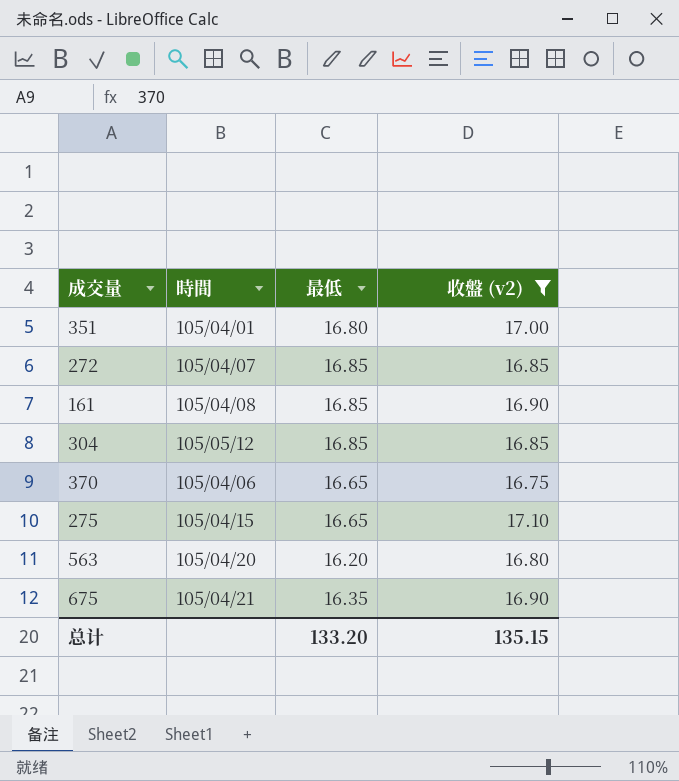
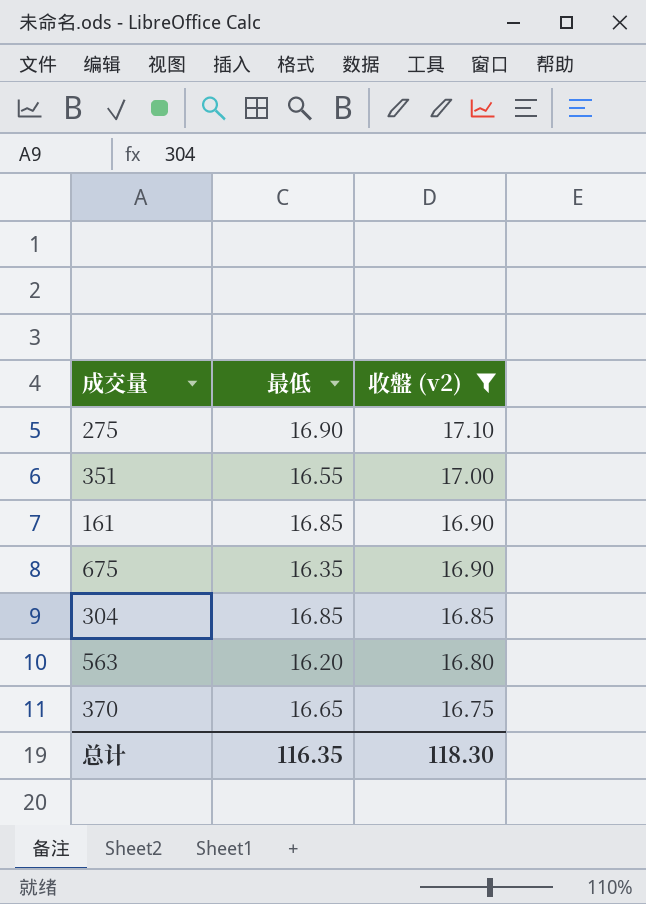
row order: none -> 收盤 (v2) descending
column 時間 | position: 2 -> none
row 272: 105/04/07 | 16.85 | 16.85 -> none
275 | 最低: 16.65 -> 16.90
351 | 最低: 16.80 -> 16.55
总计 | 最低: 133.20 -> 116.35
总计 | 收盤 (v2): 135.15 -> 118.30

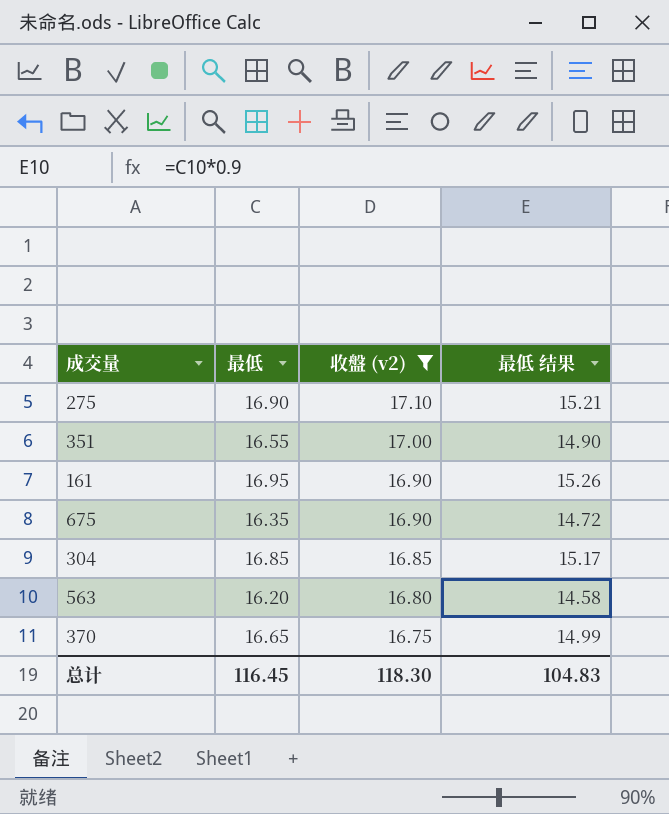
column 最低 结果 | formula: none -> [最低] * 0.9
161 | 最低: 16.85 -> 16.95
总计 | 最低: 116.35 -> 116.45

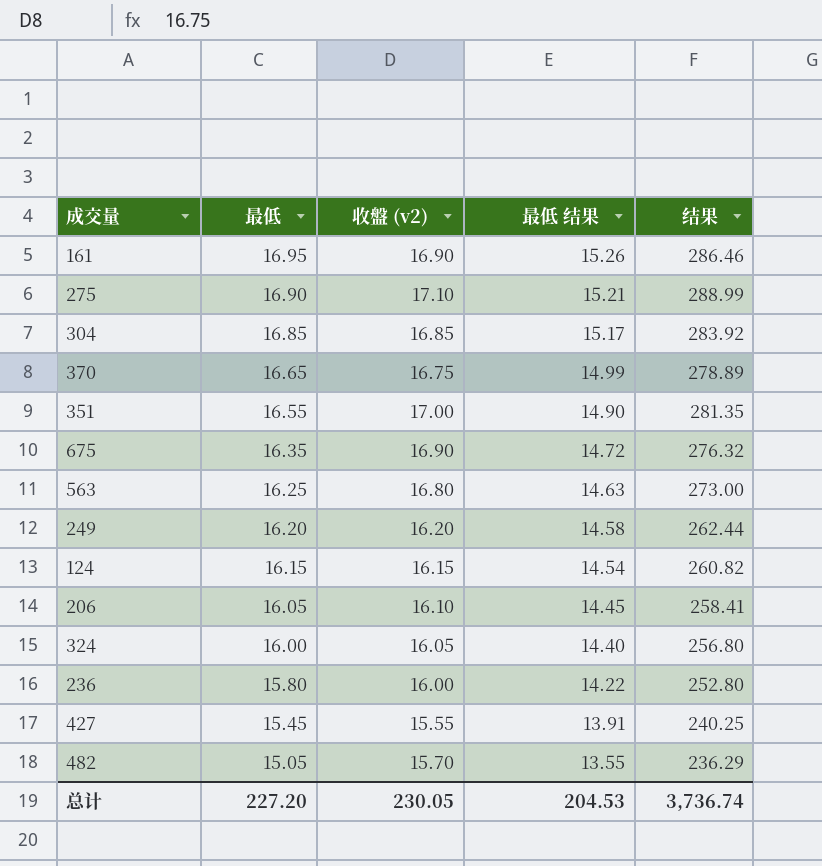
filter: 收盤 (v2) >= 16.75 -> none
row order: 收盤 (v2) descending -> 最低 descending
column 结果 | formula: none -> [最低] * [收盤 (v2)]
563 | 最低: 16.20 -> 16.25
563 | 最低 结果: 14.58 -> 14.63
总计 | 最低: 116.45 -> 227.20
总计 | 收盤 (v2): 118.30 -> 230.05
总计 | 最低 结果: 104.83 -> 204.53

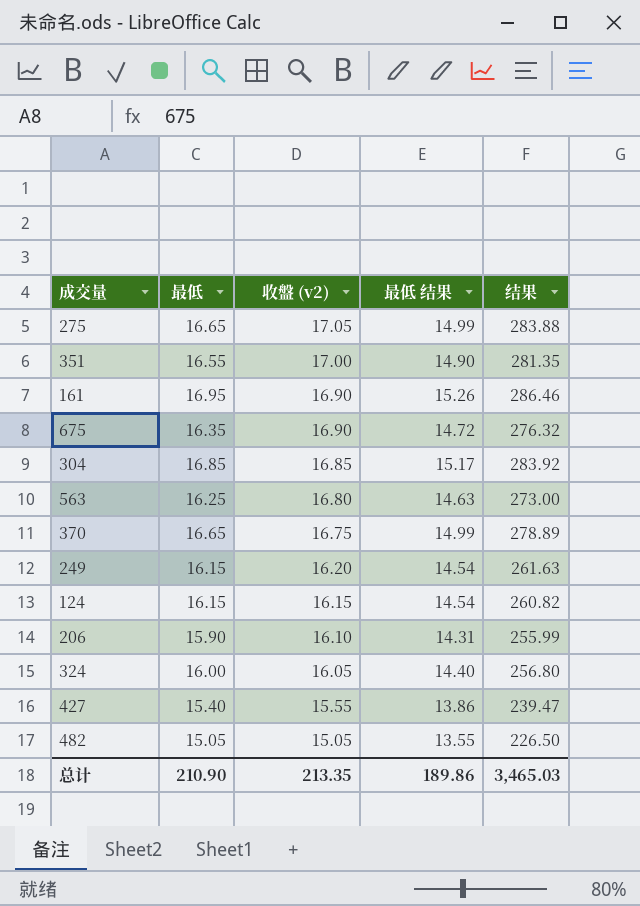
row order: 最低 descending -> 收盤 (v2) descending
row 236: 15.80 | 16.00 | 14.22 | 252.80 -> none
275 | 最低: 16.90 -> 16.65
275 | 收盤 (v2): 17.10 -> 17.05
275 | 最低 结果: 15.21 -> 14.99
275 | 结果: 288.99 -> 283.88
249 | 最低: 16.20 -> 16.15
249 | 最低 结果: 14.58 -> 14.54
249 | 结果: 262.44 -> 261.63
206 | 最低: 16.05 -> 15.90
206 | 最低 结果: 14.45 -> 14.31
206 | 结果: 258.41 -> 255.99
427 | 最低: 15.45 -> 15.40
427 | 最低 结果: 13.91 -> 13.86
427 | 结果: 240.25 -> 239.47
482 | 收盤 (v2): 15.70 -> 15.05
482 | 结果: 236.29 -> 226.50
总计 | 最低: 227.20 -> 210.90
总计 | 收盤 (v2): 230.05 -> 213.35
总计 | 最低 结果: 204.53 -> 189.86
总计 | 结果: 3,736.74 -> 3,465.03

